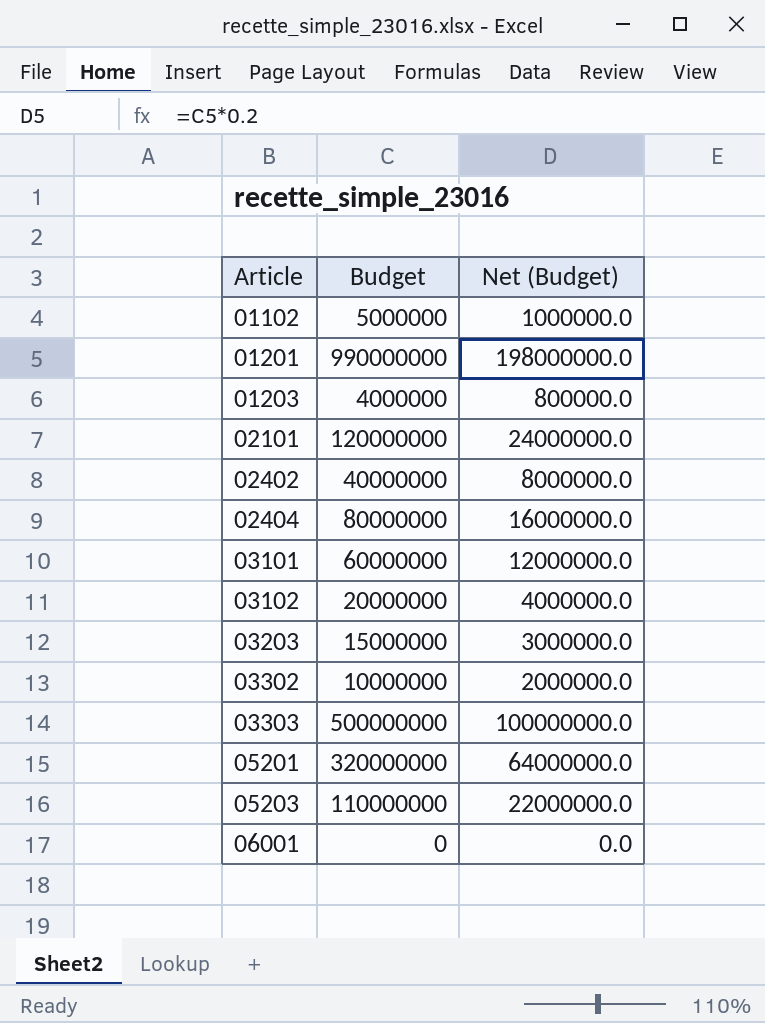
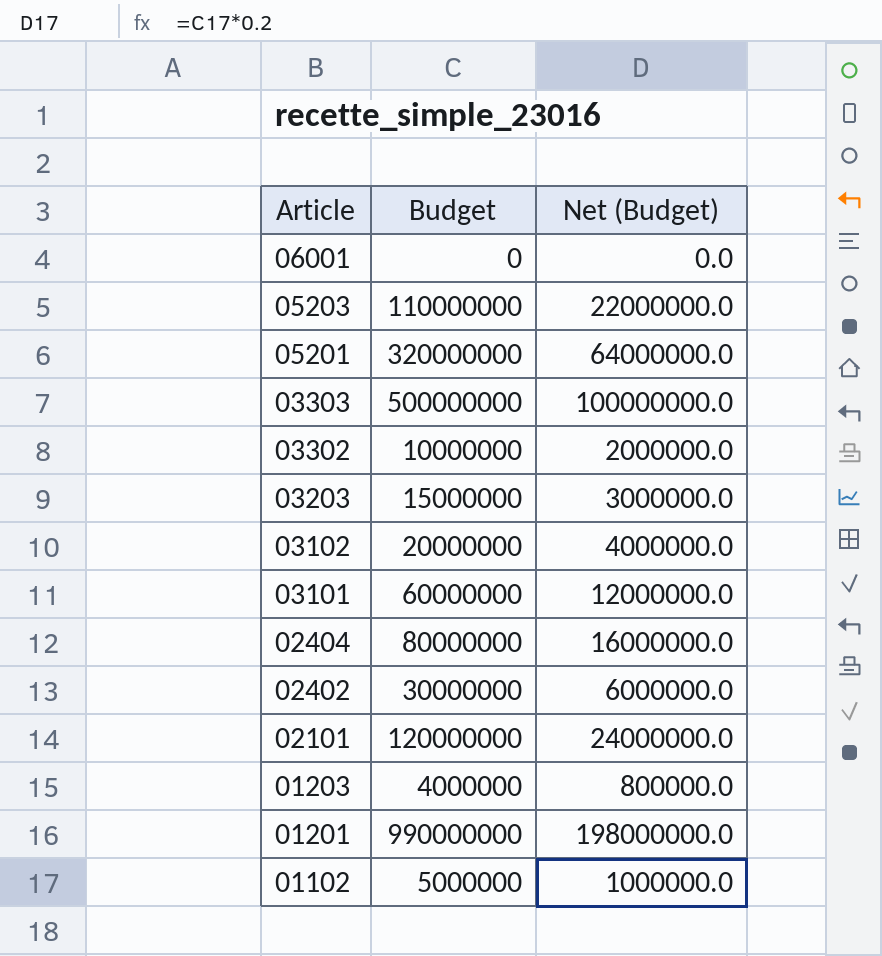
row order: Article ascending -> Article descending
02402 | Budget: 40000000 -> 30000000
02402 | Net (Budget): 8000000.0 -> 6000000.0

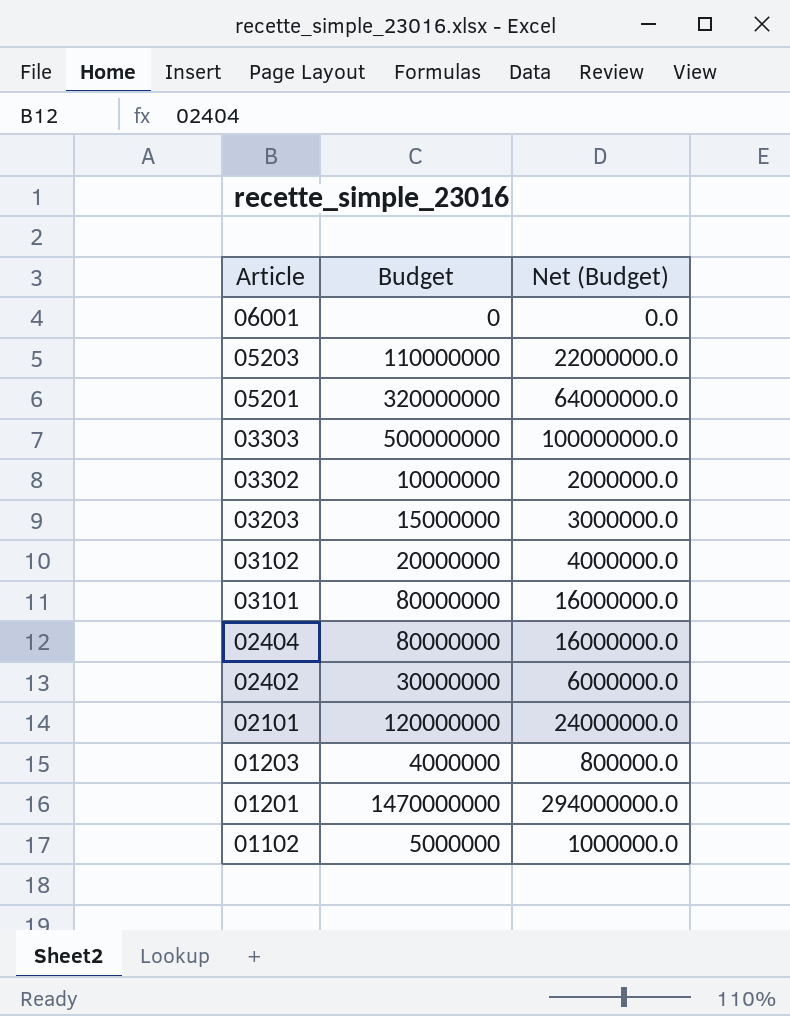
03101 | Budget: 60000000 -> 80000000
03101 | Net (Budget): 12000000.0 -> 16000000.0
01201 | Budget: 990000000 -> 1470000000
01201 | Net (Budget): 198000000.0 -> 294000000.0

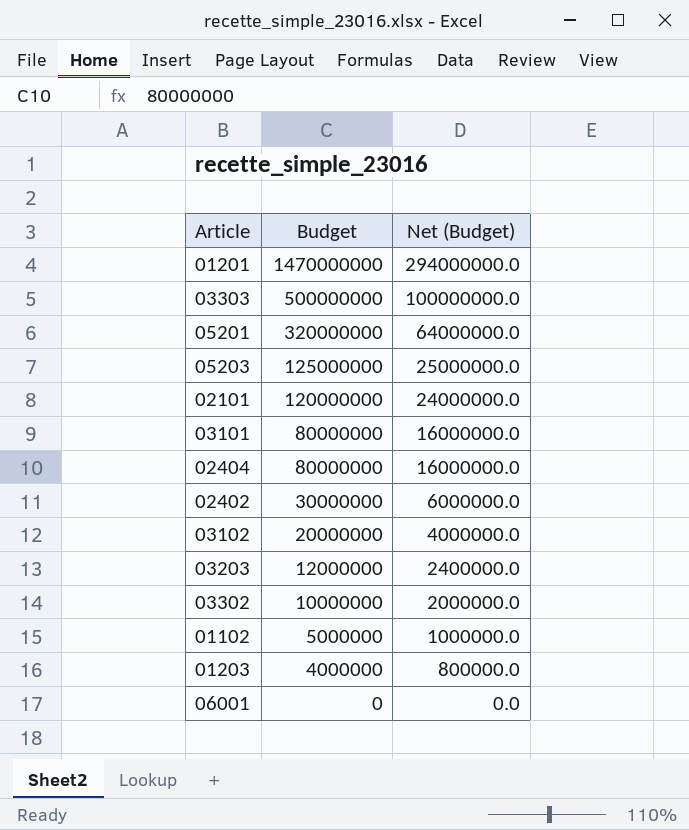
row order: Article descending -> Budget descending
05203 | Budget: 110000000 -> 125000000
05203 | Net (Budget): 22000000.0 -> 25000000.0
03203 | Budget: 15000000 -> 12000000
03203 | Net (Budget): 3000000.0 -> 2400000.0

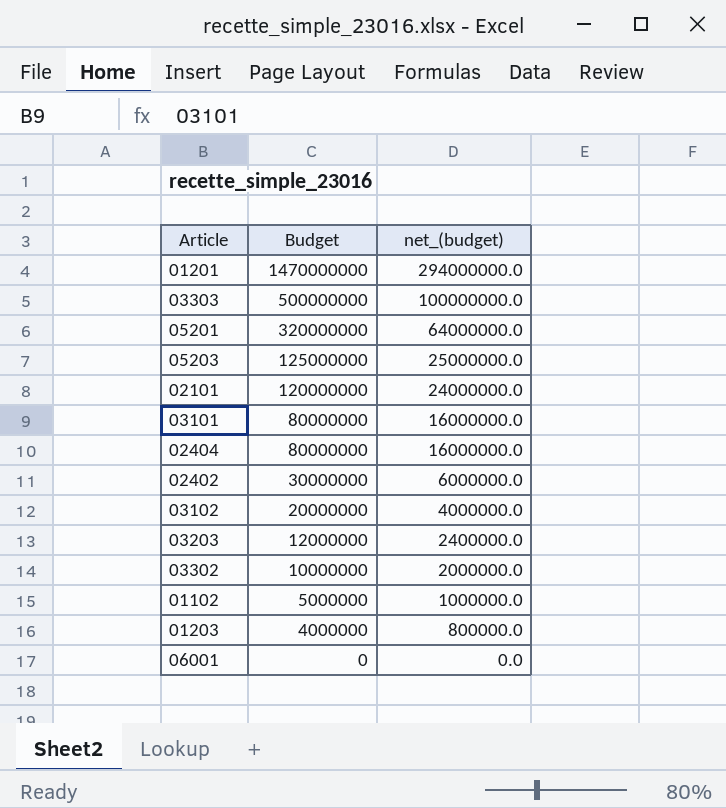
column name: Net (Budget) -> net_(budget)

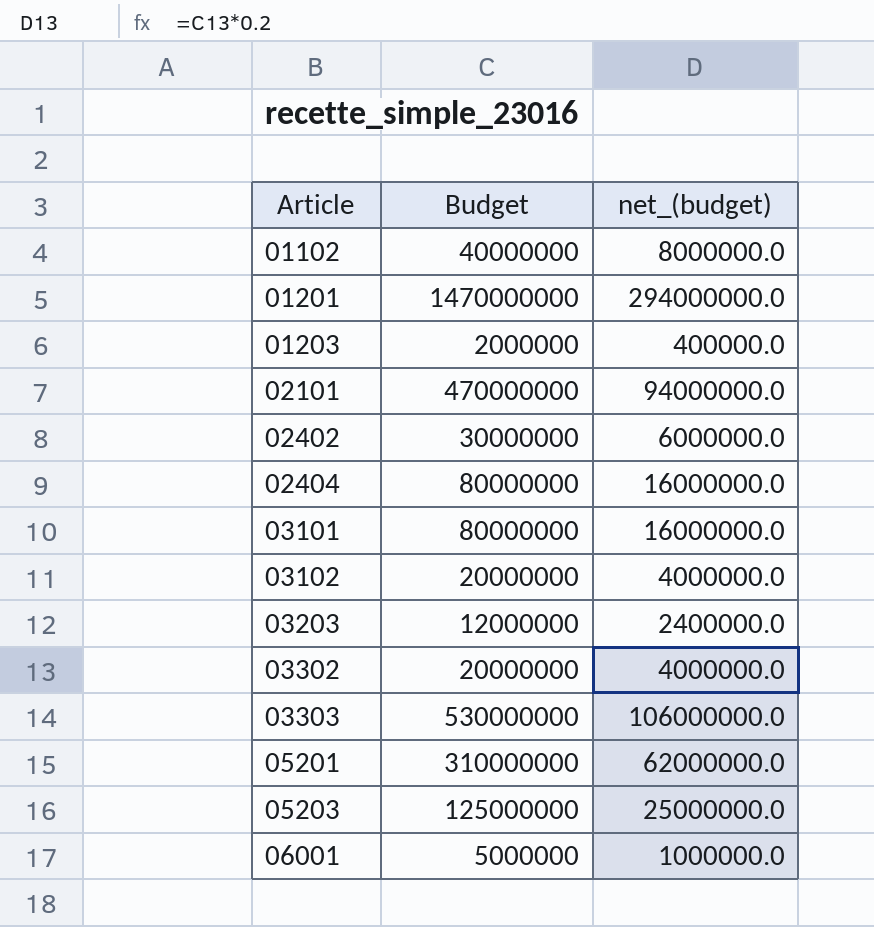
row order: Budget descending -> Article ascending
01102 | Budget: 5000000 -> 40000000
01102 | net_(budget): 1000000.0 -> 8000000.0
01203 | Budget: 4000000 -> 2000000
01203 | net_(budget): 800000.0 -> 400000.0
02101 | Budget: 120000000 -> 470000000
02101 | net_(budget): 24000000.0 -> 94000000.0
03302 | Budget: 10000000 -> 20000000
03302 | net_(budget): 2000000.0 -> 4000000.0
03303 | Budget: 500000000 -> 530000000
03303 | net_(budget): 100000000.0 -> 106000000.0
05201 | Budget: 320000000 -> 310000000
05201 | net_(budget): 64000000.0 -> 62000000.0
06001 | Budget: 0 -> 5000000
06001 | net_(budget): 0.0 -> 1000000.0

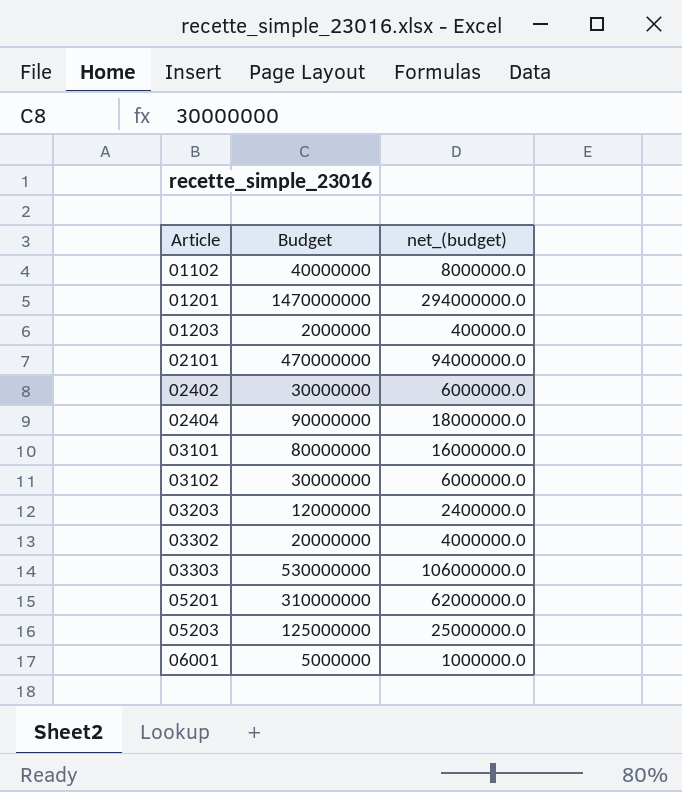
02404 | Budget: 80000000 -> 90000000
02404 | net_(budget): 16000000.0 -> 18000000.0
03102 | Budget: 20000000 -> 30000000
03102 | net_(budget): 4000000.0 -> 6000000.0

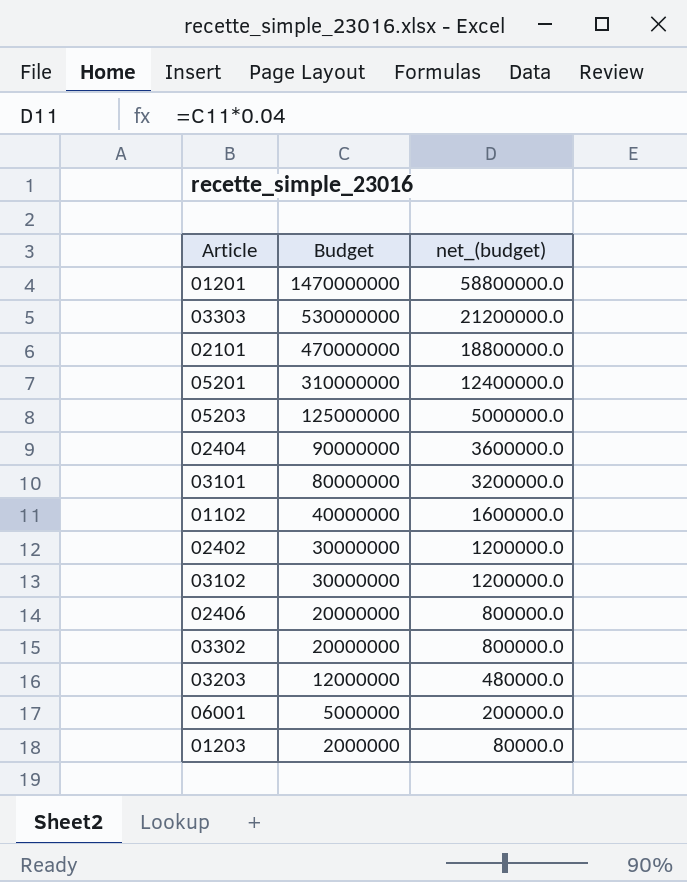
row order: Article ascending -> Budget descending
column net_(budget) | formula: [Budget] * 0.2 -> [Budget] * 0.04
row 02406: none -> 20000000 | 800000.0

